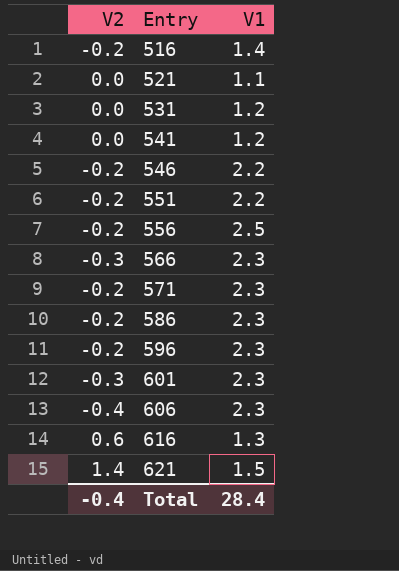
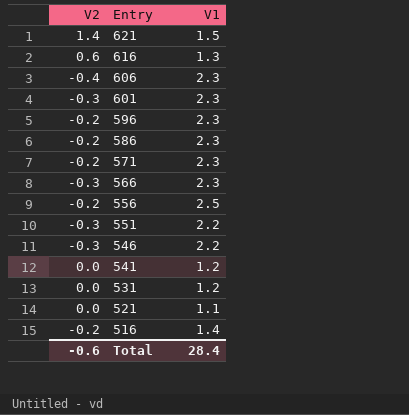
row order: Entry ascending -> Entry descending
551 | V2: -0.2 -> -0.3
546 | V2: -0.2 -> -0.3
Total | V2: -0.4 -> -0.6

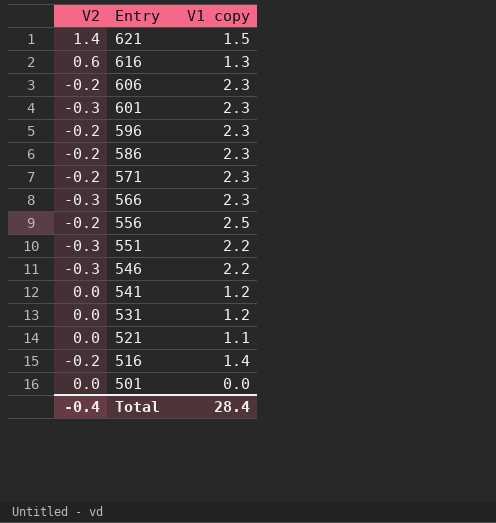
column name: V1 -> V1 copy
606 | V2: -0.4 -> -0.2
row 501: none -> 0.0 | 0.0
Total | V2: -0.6 -> -0.4

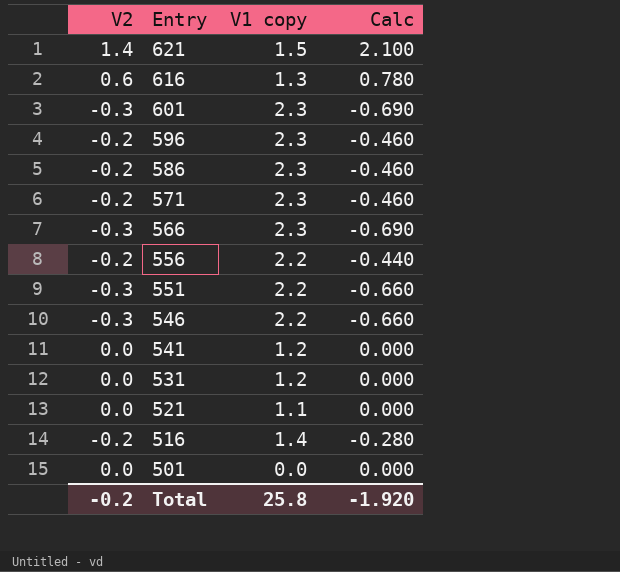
column Calc | formula: none -> [V2] * [V1 copy]
row 606: -0.2 | 2.3 -> none
556 | V1 copy: 2.5 -> 2.2
Total | V2: -0.4 -> -0.2
Total | V1 copy: 28.4 -> 25.8

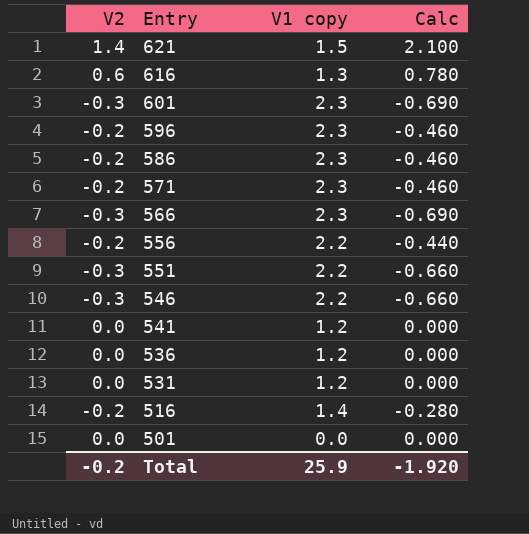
row 521: 0.0 | 1.1 | 0.000 -> none
row 536: none -> 0.0 | 1.2 | 0.000
Total | V1 copy: 25.8 -> 25.9

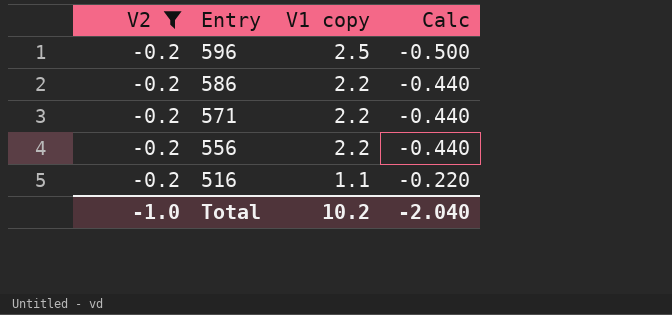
filter: none -> V2 = -0.2
596 | V1 copy: 2.3 -> 2.5
596 | Calc: -0.460 -> -0.500
586 | V1 copy: 2.3 -> 2.2
586 | Calc: -0.460 -> -0.440
571 | V1 copy: 2.3 -> 2.2
571 | Calc: -0.460 -> -0.440
516 | V1 copy: 1.4 -> 1.1
516 | Calc: -0.280 -> -0.220
Total | V2: -0.2 -> -1.0
Total | V1 copy: 25.9 -> 10.2
Total | Calc: -1.920 -> -2.040

